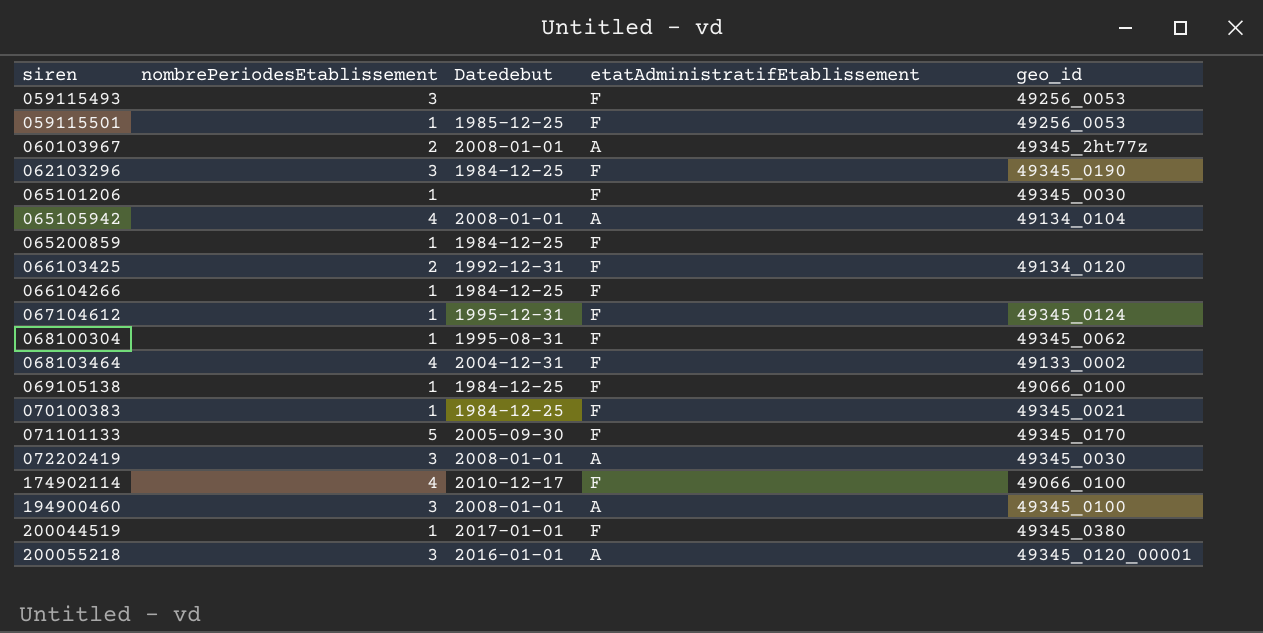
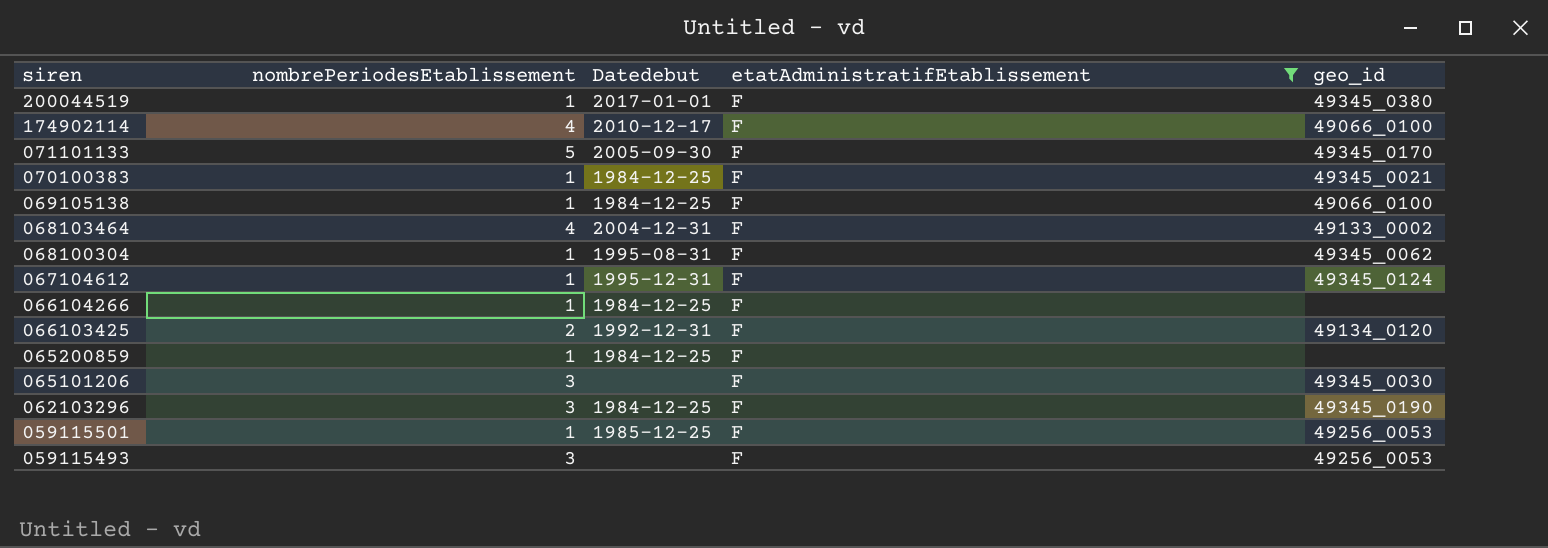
filter: none -> etatAdministratifEtablissement = F
row order: siren ascending -> siren descending
065101206 | nombrePeriodesEtablissement: 1 -> 3

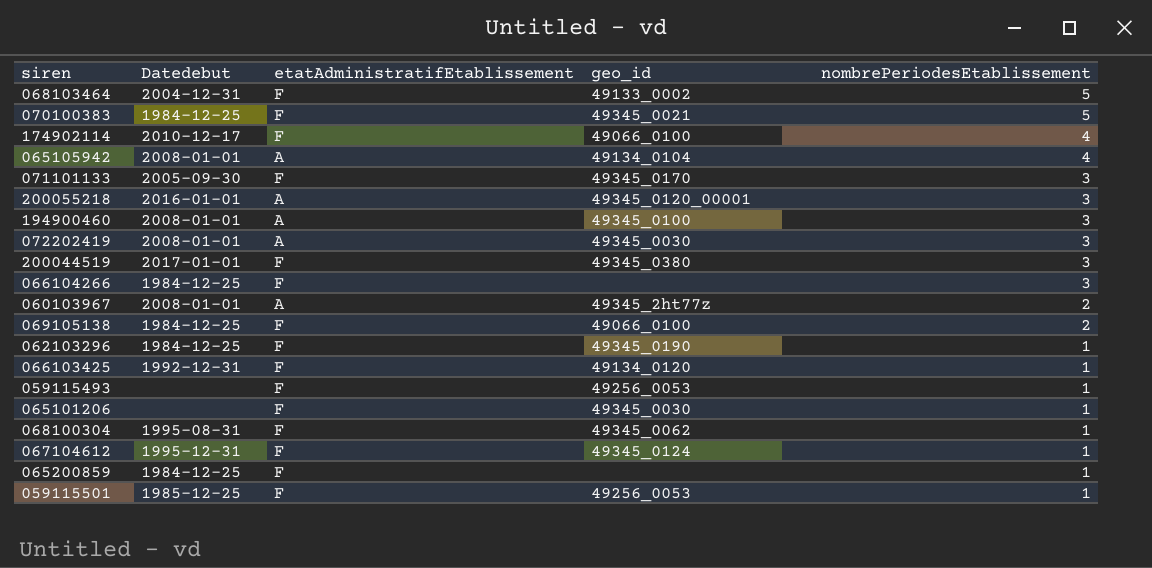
filter: etatAdministratifEtablissement = F -> none
row order: siren descending -> nombrePeriodesEtablissement descending
column nombrePeriodesEtablissement | position: 2 -> 5
068103464 | nombrePeriodesEtablissement: 4 -> 5
070100383 | nombrePeriodesEtablissement: 1 -> 5
071101133 | nombrePeriodesEtablissement: 5 -> 3
200044519 | nombrePeriodesEtablissement: 1 -> 3
066104266 | nombrePeriodesEtablissement: 1 -> 3
069105138 | nombrePeriodesEtablissement: 1 -> 2
062103296 | nombrePeriodesEtablissement: 3 -> 1
066103425 | nombrePeriodesEtablissement: 2 -> 1
059115493 | nombrePeriodesEtablissement: 3 -> 1
065101206 | nombrePeriodesEtablissement: 3 -> 1

